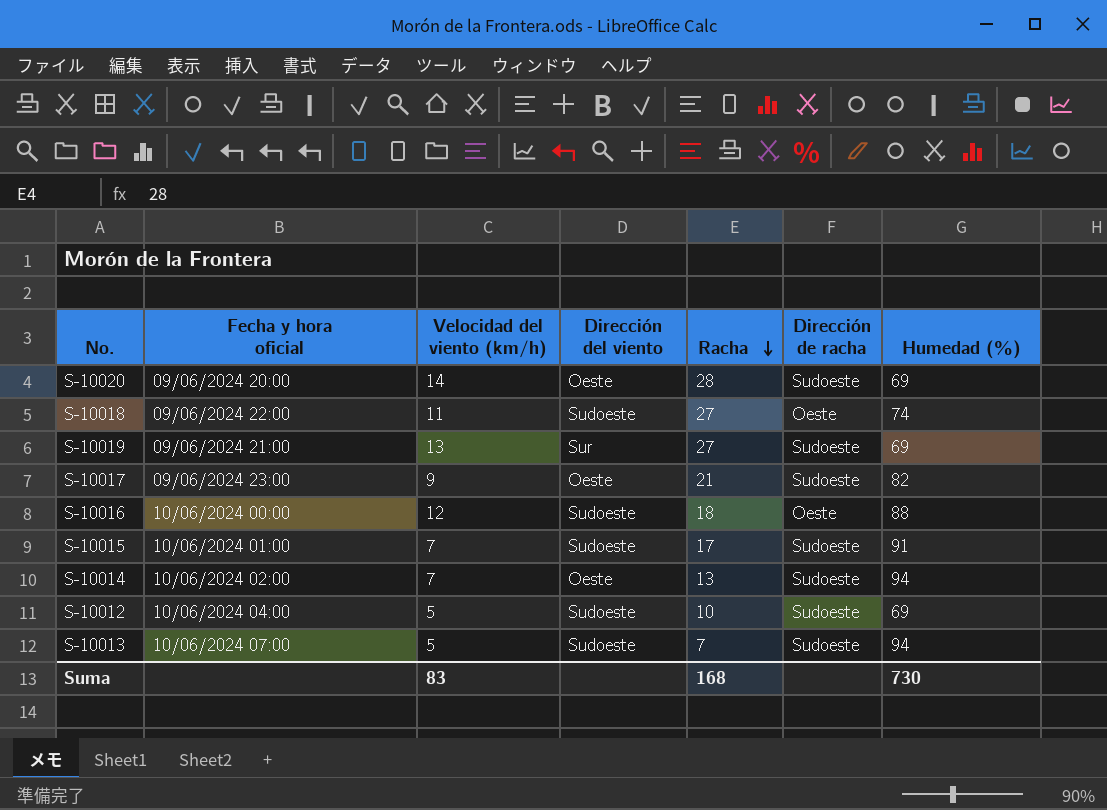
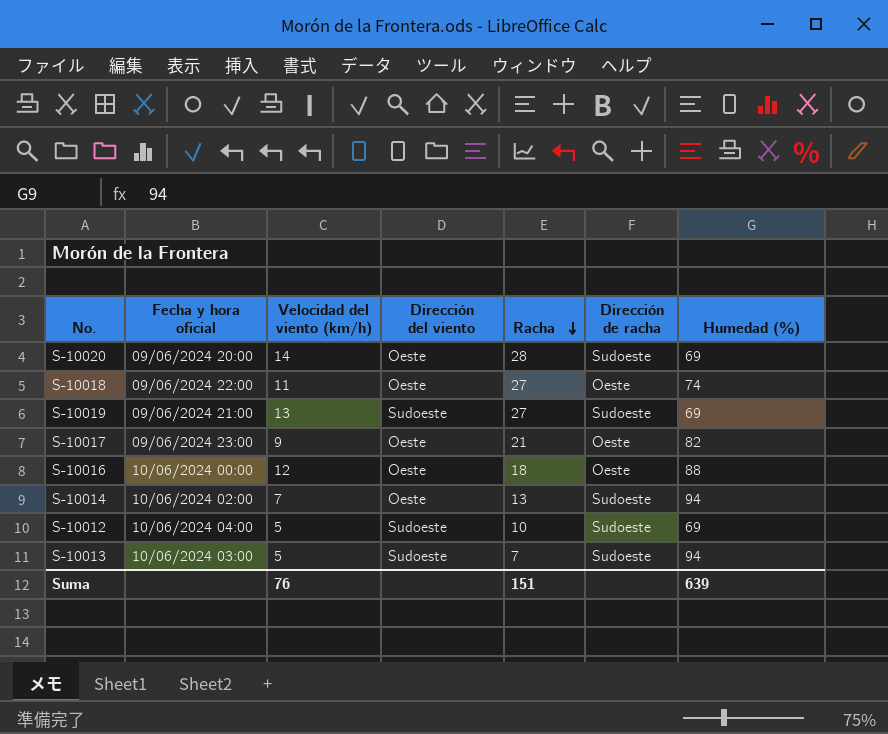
row S-10015: 10/06/2024 01:00 | 7 | Sudoeste | 17 | Sudoeste | 91 -> none
S-10018 | Dirección del viento: Sudoeste -> Oeste
S-10019 | Dirección del viento: Sur -> Sudoeste
S-10017 | Dirección de racha: Sudoeste -> Oeste
S-10016 | Dirección del viento: Sudoeste -> Oeste
S-10013 | Fecha y hora oficial: 10/06/2024 07:00 -> 10/06/2024 03:00
Suma | Velocidad del viento (km/h): 83 -> 76
Suma | Racha: 168 -> 151
Suma | Humedad (%): 730 -> 639

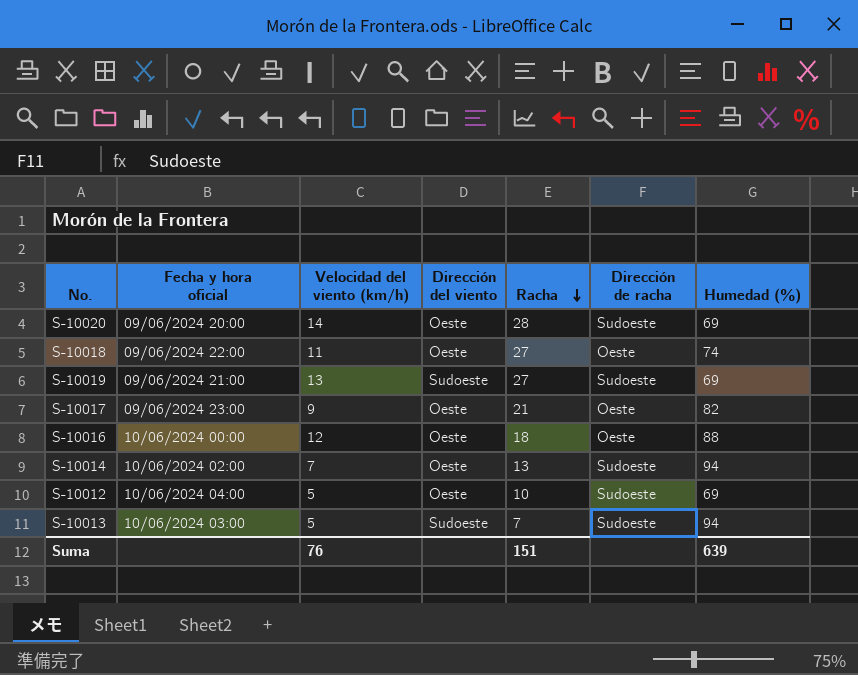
S-10012 | Dirección del viento: Sudoeste -> Oeste

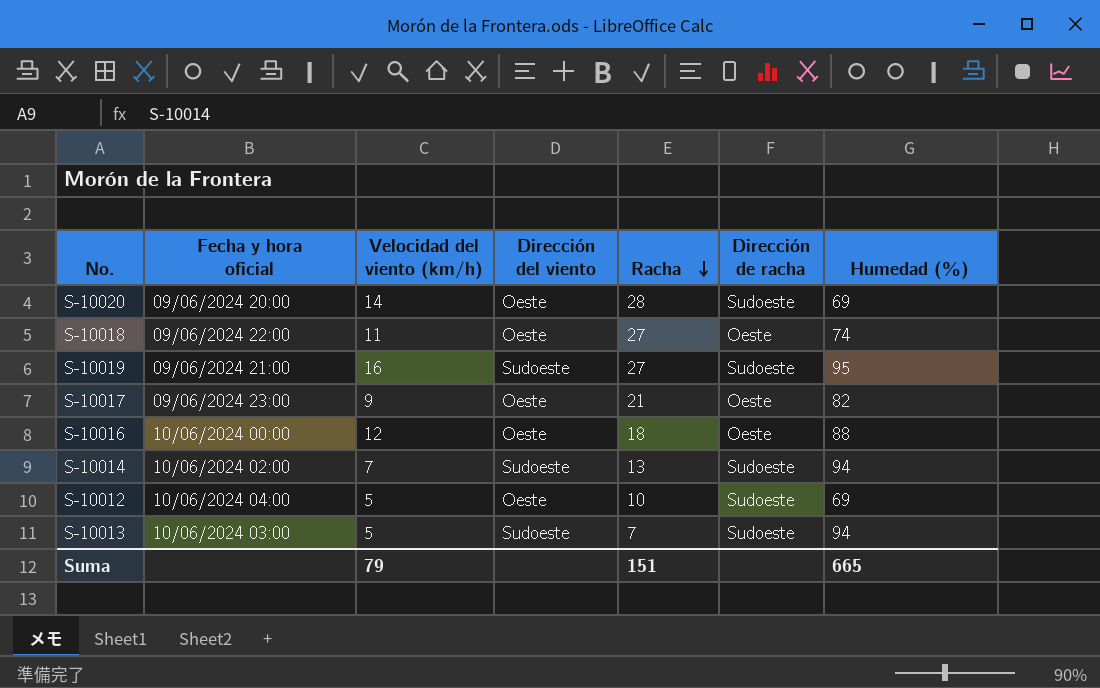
S-10019 | Velocidad del viento (km/h): 13 -> 16
S-10019 | Humedad (%): 69 -> 95
S-10014 | Dirección del viento: Oeste -> Sudoeste
Suma | Velocidad del viento (km/h): 76 -> 79
Suma | Humedad (%): 639 -> 665

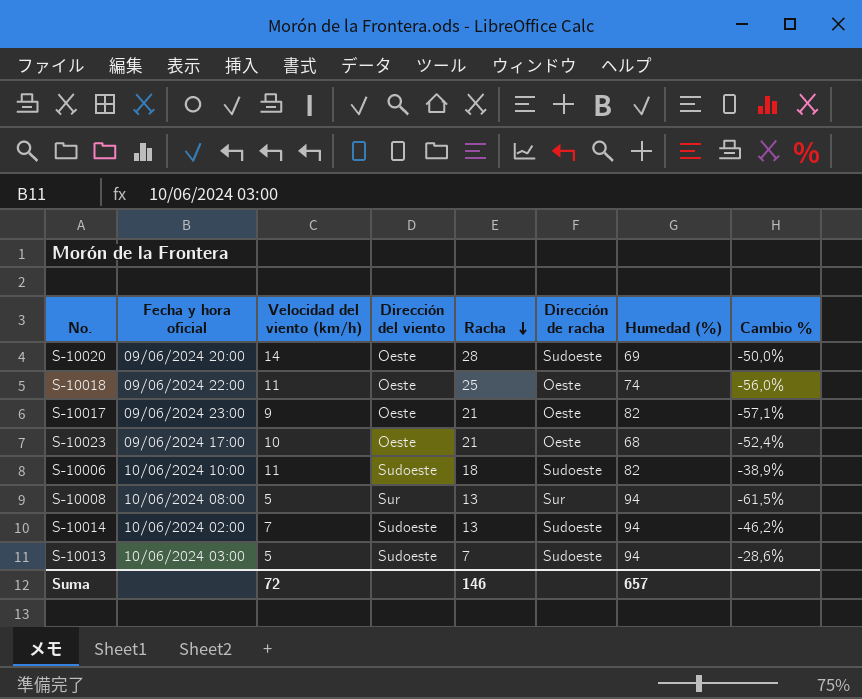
column Cambio % | formula: none -> ([Velocidad del viento (km/h)] - [Racha]) / [Racha]
row S-10019: 09/06/2024 21:00 | 16 | Sudoeste | 27 | Sudoeste | 95 -> none
row S-10016: 10/06/2024 00:00 | 12 | Oeste | 18 | Oeste | 88 -> none
row S-10012: 10/06/2024 04:00 | 5 | Oeste | 10 | Sudoeste | 69 -> none
S-10018 | Racha: 27 -> 25
row S-10023: none -> 09/06/2024 17:00 | 10 | Oeste | 21 | Oeste | 68 | -52,4%
row S-10006: none -> 10/06/2024 10:00 | 11 | Sudoeste | 18 | Sudoeste | 82 | -38,9%
row S-10008: none -> 10/06/2024 08:00 | 5 | Sur | 13 | Sur | 94 | -61,5%
Suma | Velocidad del viento (km/h): 79 -> 72
Suma | Racha: 151 -> 146
Suma | Humedad (%): 665 -> 657

